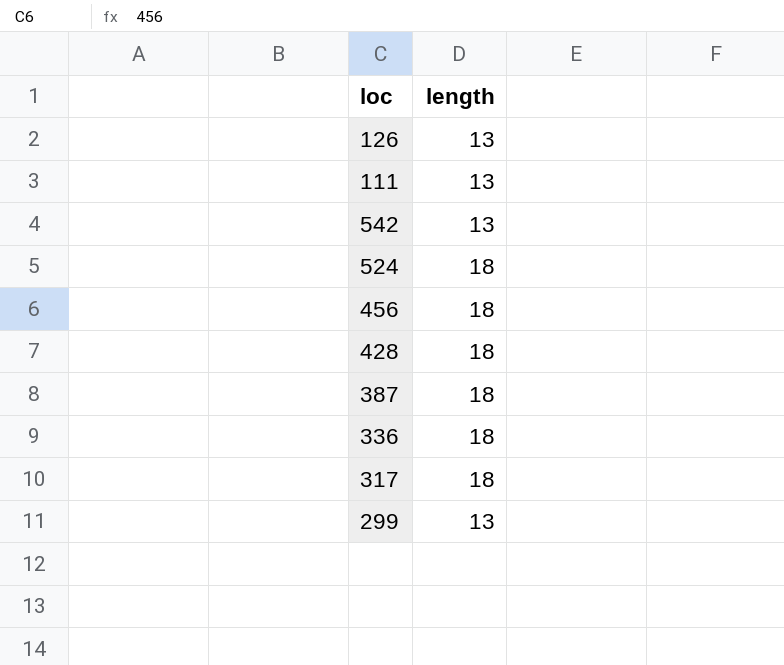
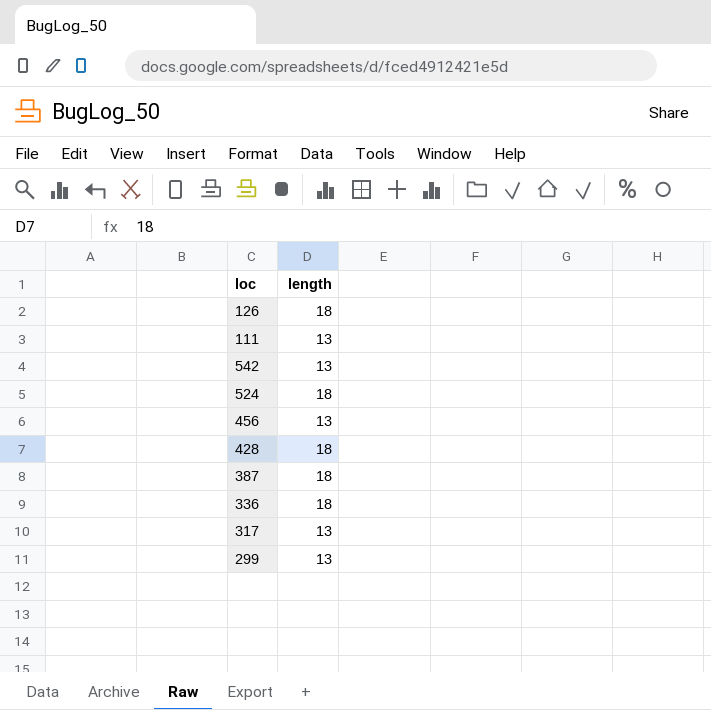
126 | length: 13 -> 18
456 | length: 18 -> 13
317 | length: 18 -> 13

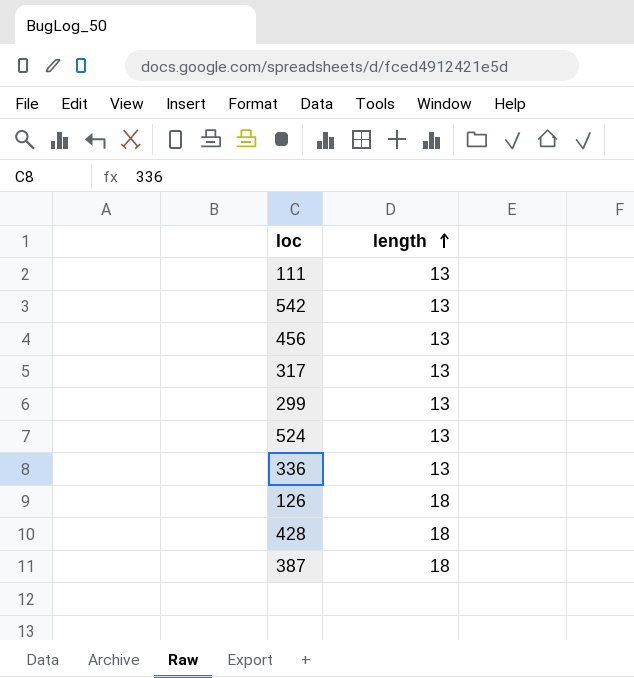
row order: none -> length ascending
524 | length: 18 -> 13
336 | length: 18 -> 13

